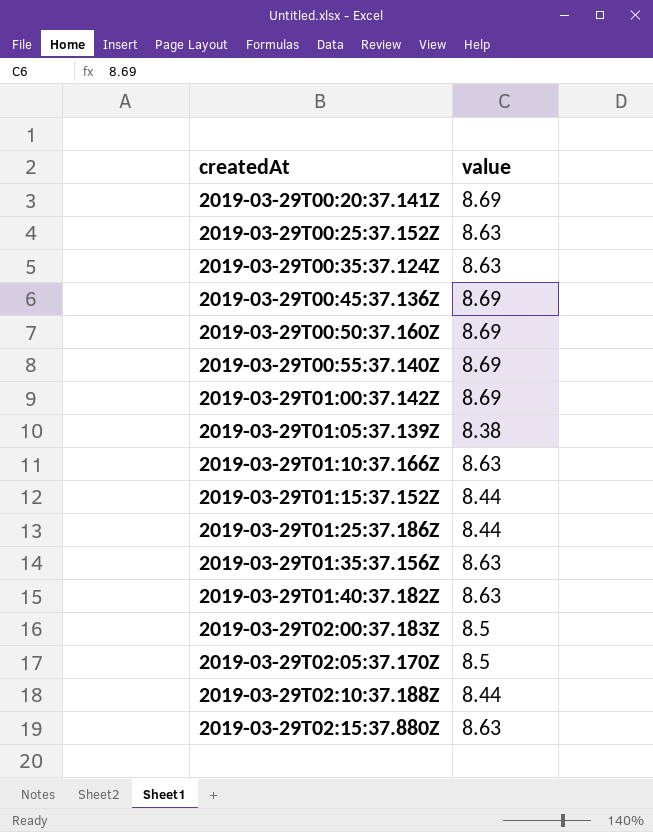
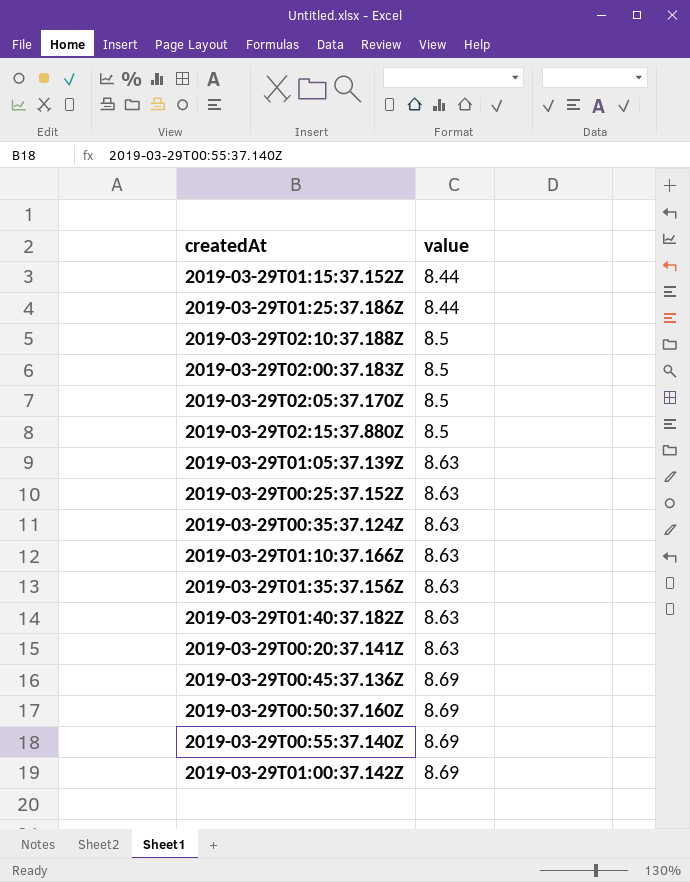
row order: createdAt ascending -> value ascending
2019-03-29T02:10:37.188Z | value: 8.44 -> 8.5
2019-03-29T02:15:37.880Z | value: 8.63 -> 8.5
2019-03-29T01:05:37.139Z | value: 8.38 -> 8.63
2019-03-29T00:20:37.141Z | value: 8.69 -> 8.63

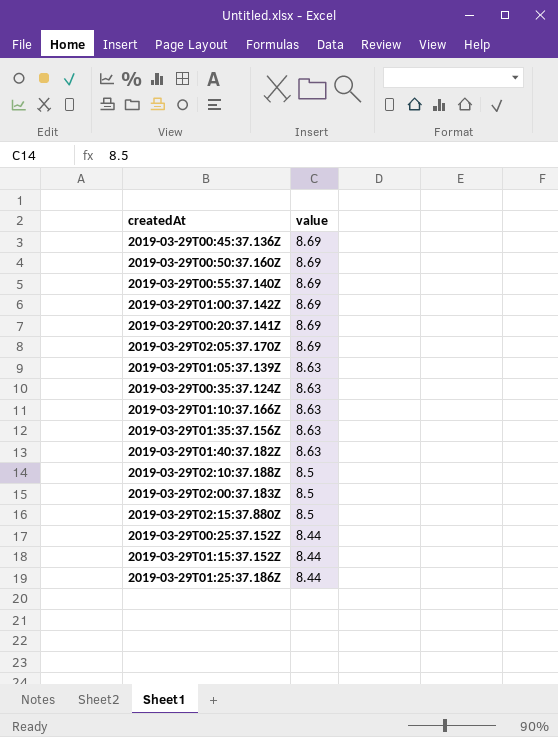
row order: value ascending -> value descending
2019-03-29T00:20:37.141Z | value: 8.63 -> 8.69
2019-03-29T02:05:37.170Z | value: 8.5 -> 8.69
2019-03-29T00:25:37.152Z | value: 8.63 -> 8.44

